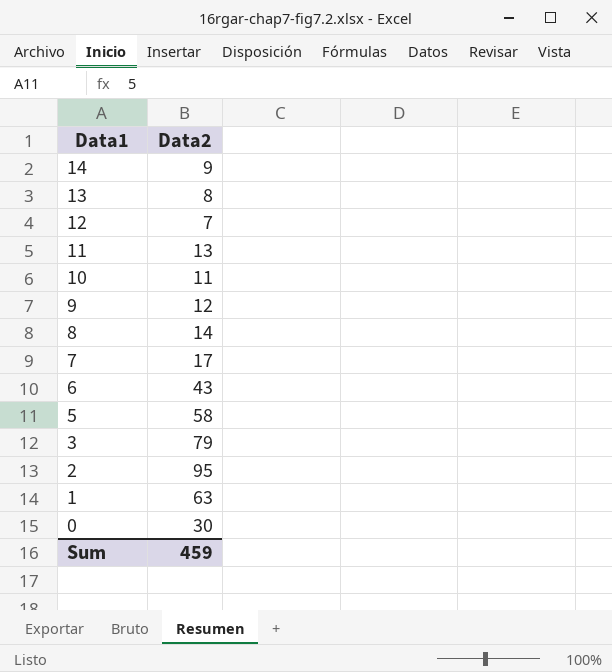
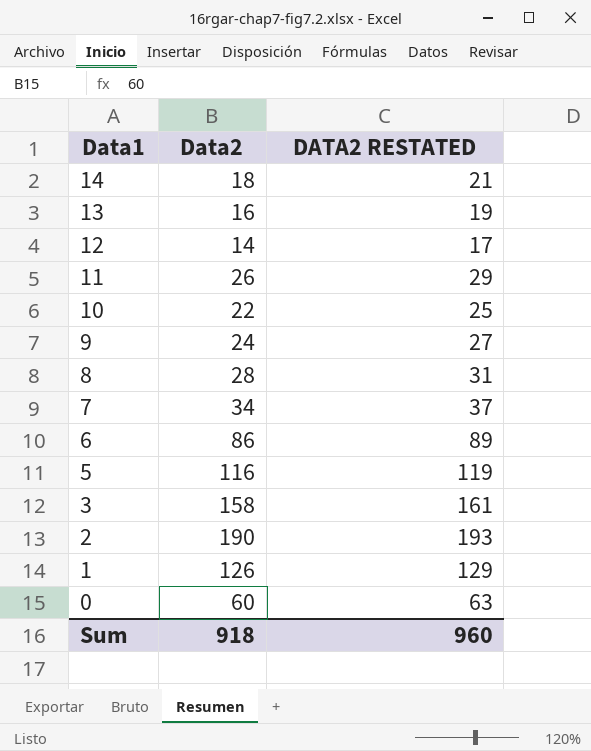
column DATA2 RESTATED | formula: none -> [Data2] + 3
14 | Data2: 9 -> 18
13 | Data2: 8 -> 16
12 | Data2: 7 -> 14
11 | Data2: 13 -> 26
10 | Data2: 11 -> 22
9 | Data2: 12 -> 24
8 | Data2: 14 -> 28
7 | Data2: 17 -> 34
6 | Data2: 43 -> 86
5 | Data2: 58 -> 116
3 | Data2: 79 -> 158
2 | Data2: 95 -> 190
1 | Data2: 63 -> 126
0 | Data2: 30 -> 60
Sum | Data2: 459 -> 918

